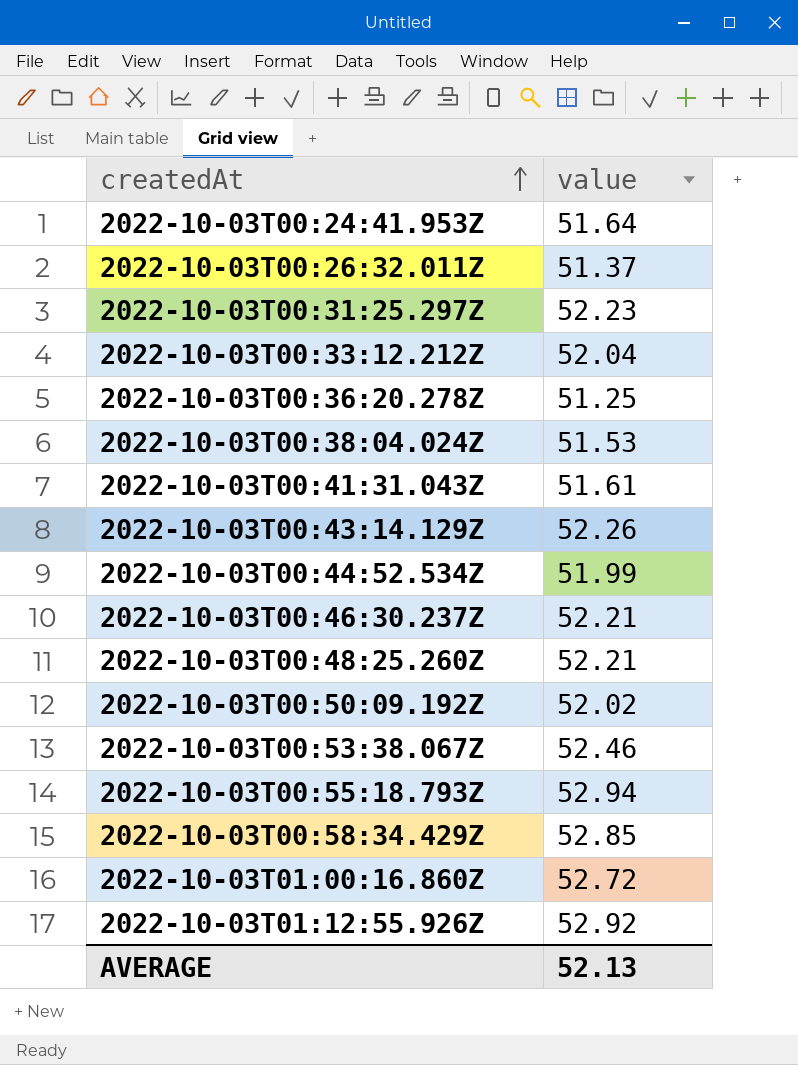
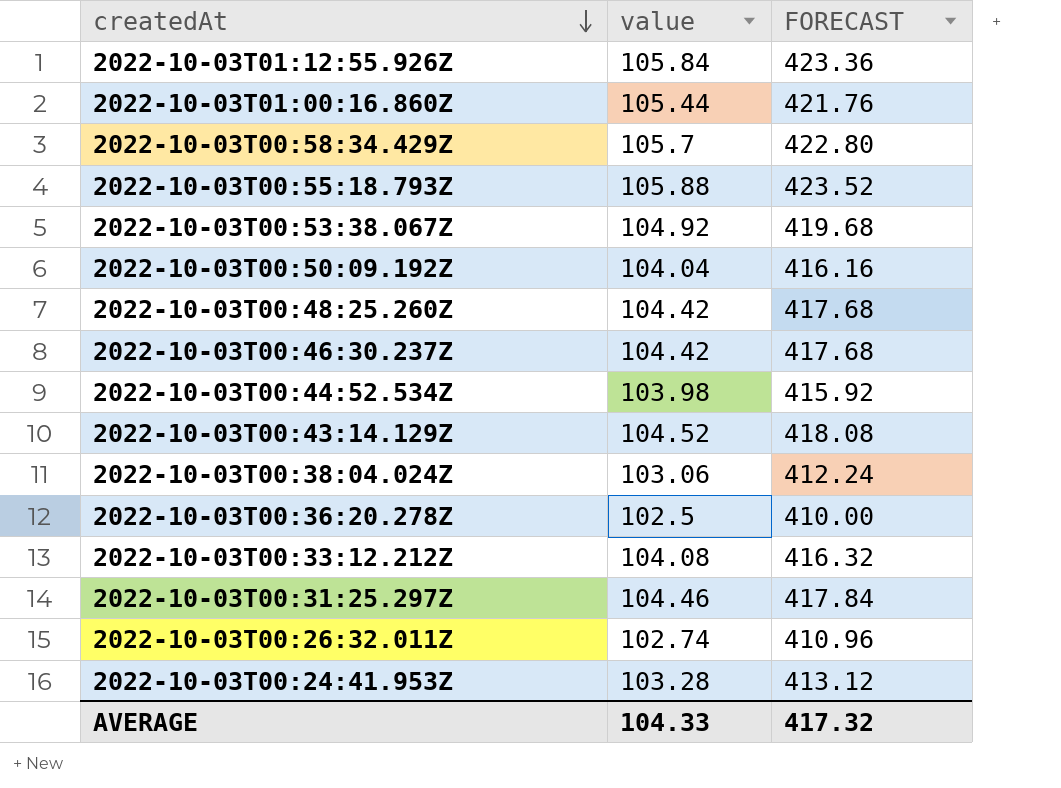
row order: createdAt ascending -> createdAt descending
column FORECAST | formula: none -> [value] * 4
row 2022-10-03T00:41:31.043Z: 51.61 -> none
2022-10-03T01:12:55.926Z | value: 52.92 -> 105.84
2022-10-03T01:00:16.860Z | value: 52.72 -> 105.44
2022-10-03T00:58:34.429Z | value: 52.85 -> 105.7
2022-10-03T00:55:18.793Z | value: 52.94 -> 105.88
2022-10-03T00:53:38.067Z | value: 52.46 -> 104.92
2022-10-03T00:50:09.192Z | value: 52.02 -> 104.04
2022-10-03T00:48:25.260Z | value: 52.21 -> 104.42
2022-10-03T00:46:30.237Z | value: 52.21 -> 104.42
2022-10-03T00:44:52.534Z | value: 51.99 -> 103.98
2022-10-03T00:43:14.129Z | value: 52.26 -> 104.52
2022-10-03T00:38:04.024Z | value: 51.53 -> 103.06
2022-10-03T00:36:20.278Z | value: 51.25 -> 102.5
2022-10-03T00:33:12.212Z | value: 52.04 -> 104.08
2022-10-03T00:31:25.297Z | value: 52.23 -> 104.46
2022-10-03T00:26:32.011Z | value: 51.37 -> 102.74
2022-10-03T00:24:41.953Z | value: 51.64 -> 103.28
AVERAGE | value: 52.13 -> 104.33

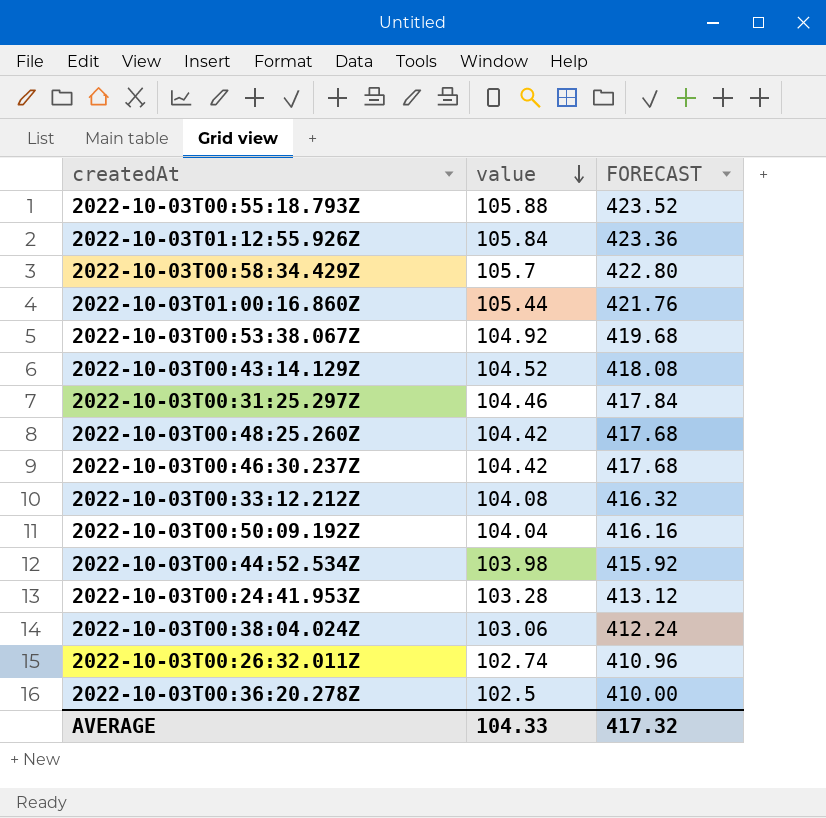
row order: createdAt descending -> value descending

